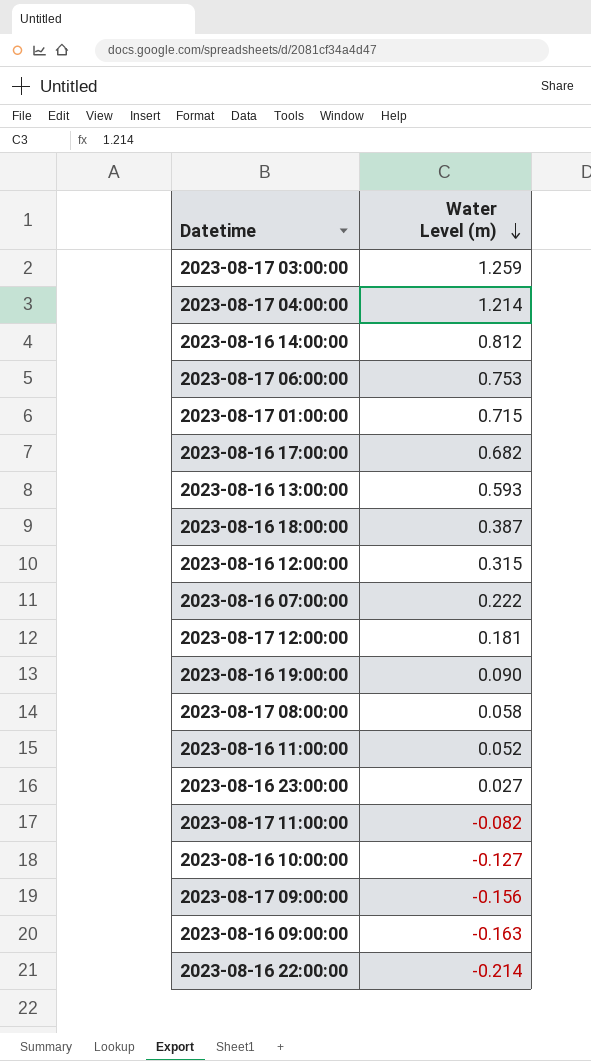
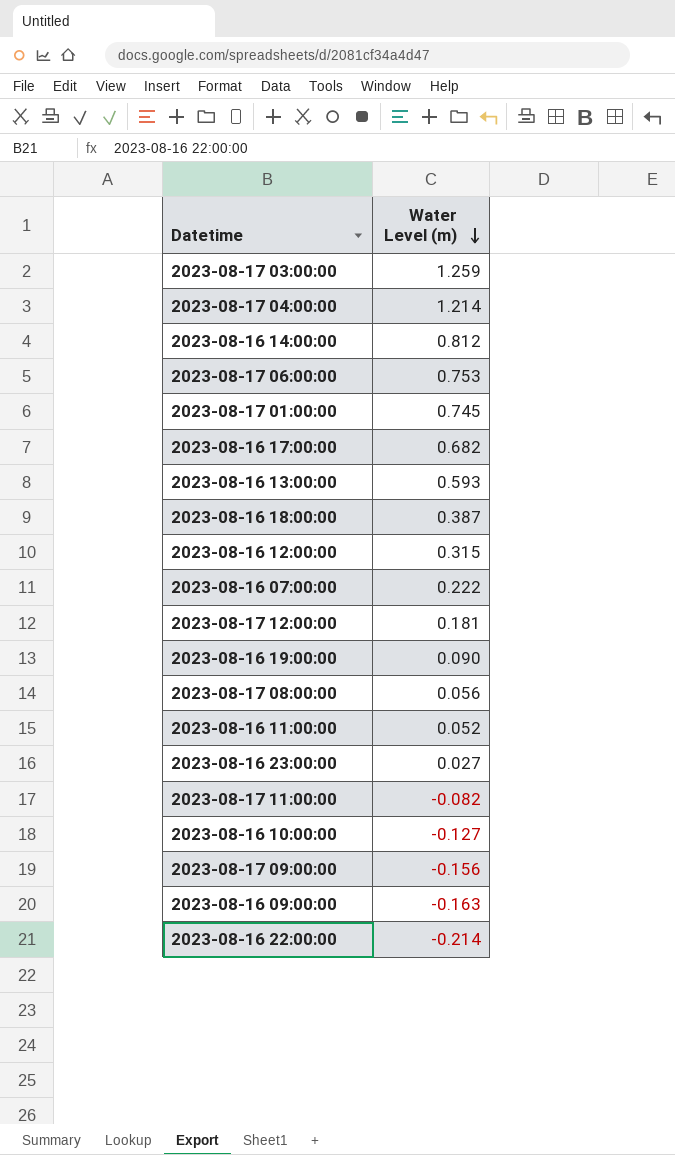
2023-08-17 01:00:00 | Water Level (m): 0.715 -> 0.745
2023-08-17 08:00:00 | Water Level (m): 0.058 -> 0.056

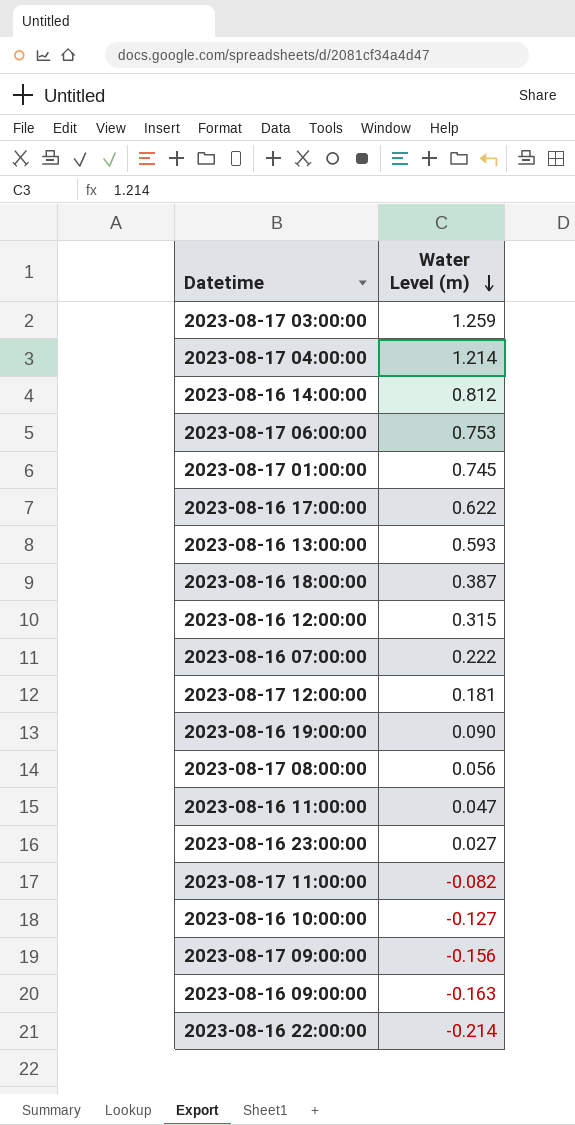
2023-08-16 17:00:00 | Water Level (m): 0.682 -> 0.622
2023-08-16 11:00:00 | Water Level (m): 0.052 -> 0.047

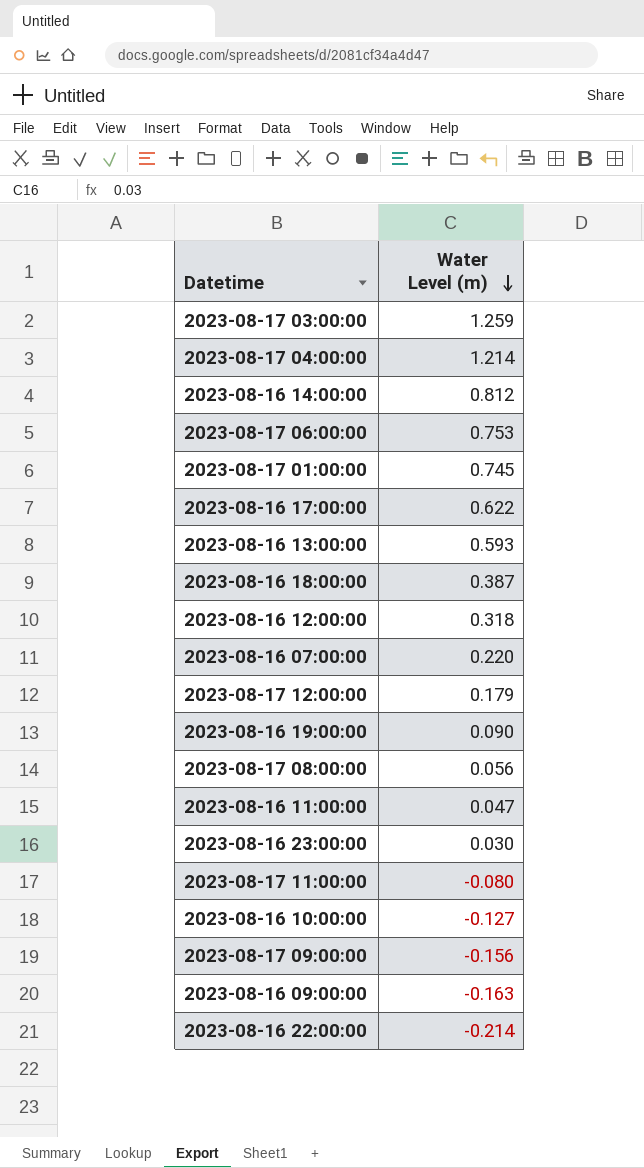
2023-08-16 12:00:00 | Water Level (m): 0.315 -> 0.318
2023-08-16 07:00:00 | Water Level (m): 0.222 -> 0.220
2023-08-17 12:00:00 | Water Level (m): 0.181 -> 0.179
2023-08-16 23:00:00 | Water Level (m): 0.027 -> 0.030
2023-08-17 11:00:00 | Water Level (m): -0.082 -> -0.080

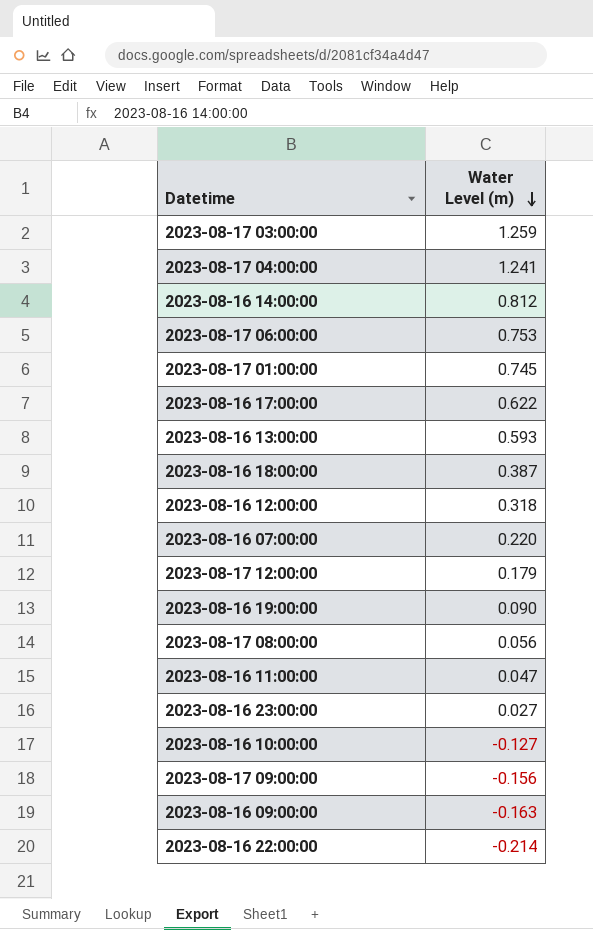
row 2023-08-17 11:00:00: -0.080 -> none
2023-08-17 04:00:00 | Water Level (m): 1.214 -> 1.241
2023-08-16 23:00:00 | Water Level (m): 0.030 -> 0.027

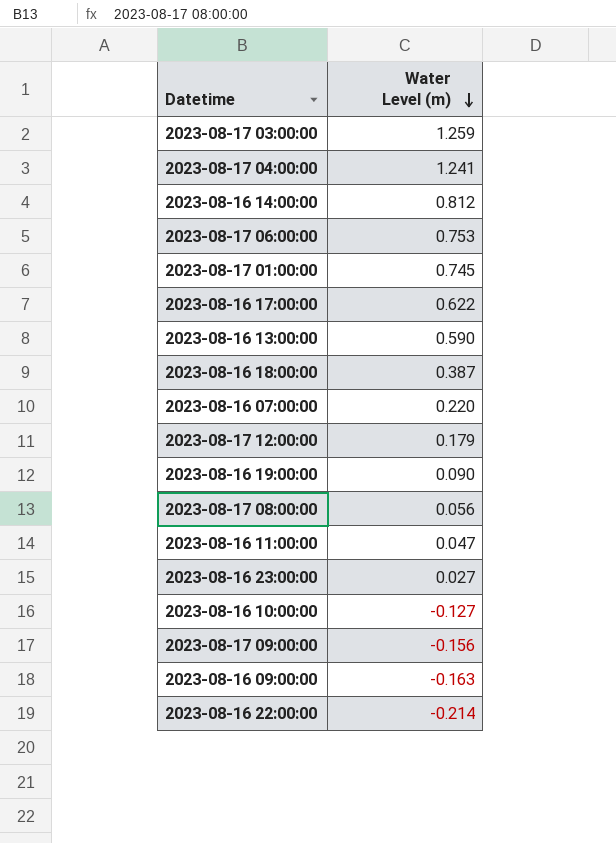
row 2023-08-16 12:00:00: 0.318 -> none
2023-08-16 13:00:00 | Water Level (m): 0.593 -> 0.590

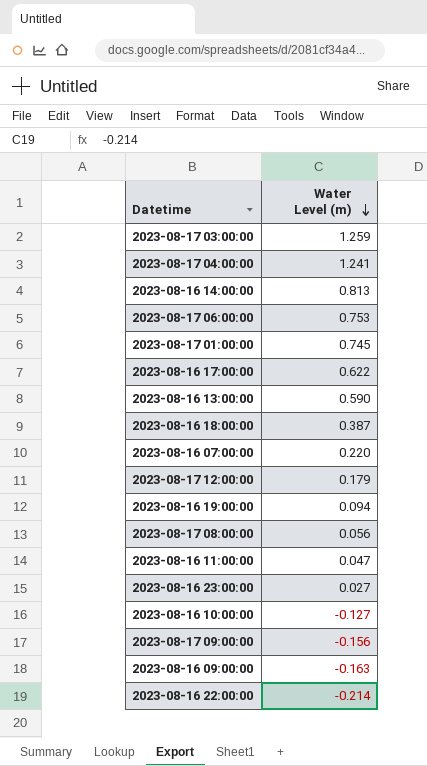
2023-08-16 14:00:00 | Water Level (m): 0.812 -> 0.813
2023-08-16 19:00:00 | Water Level (m): 0.090 -> 0.094

